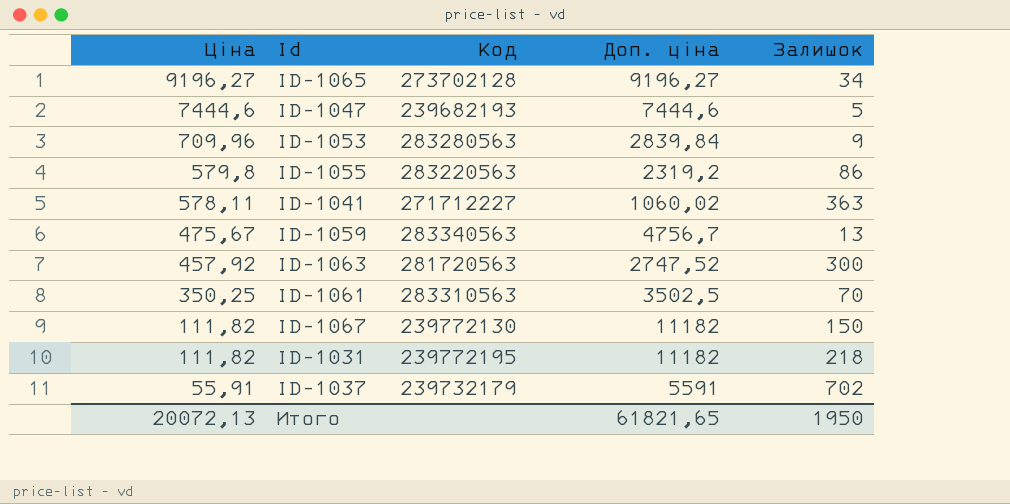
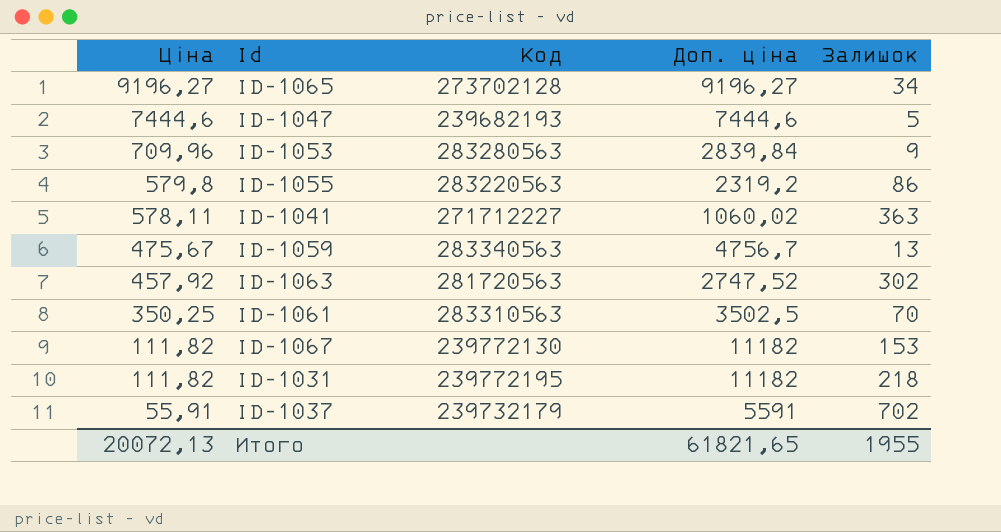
ID-1063 | Залишок: 300 -> 302
ID-1067 | Залишок: 150 -> 153
Итого | Залишок: 1950 -> 1955

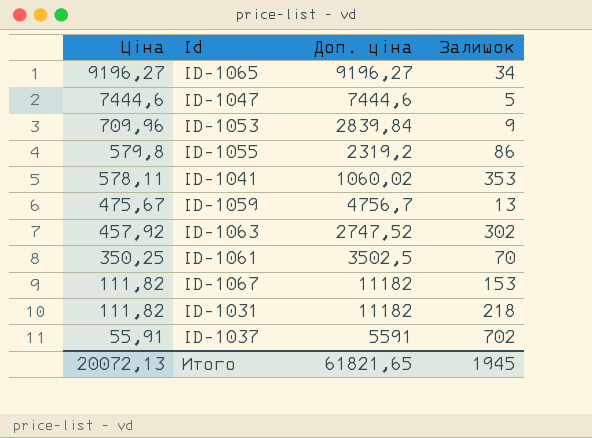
column Код | position: 3 -> none
ID-1041 | Залишок: 363 -> 353
Итого | Залишок: 1955 -> 1945

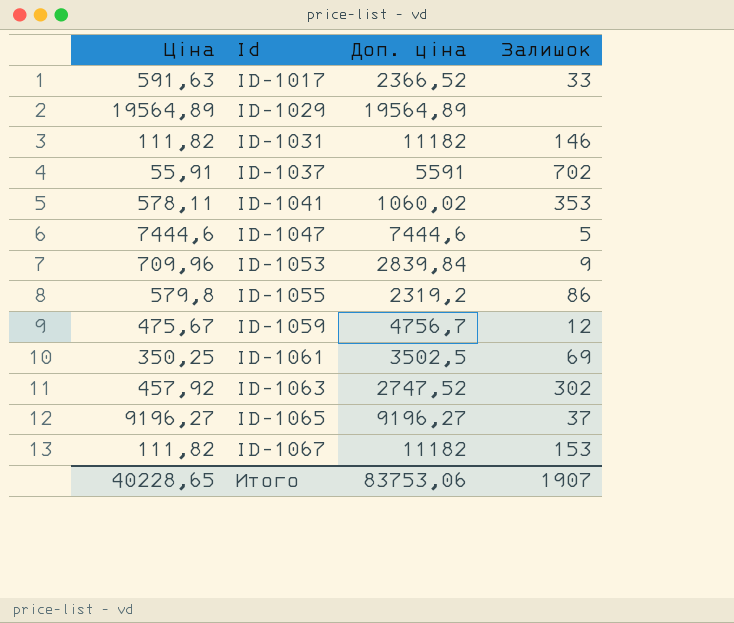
row order: Ціна descending -> Id ascending
row ID-1017: none -> 591,63 | 2366,52 | 33
row ID-1029: none -> 19564,89 | 19564,89 | none
ID-1031 | Залишок: 218 -> 146
ID-1059 | Залишок: 13 -> 12
ID-1061 | Залишок: 70 -> 69
ID-1065 | Залишок: 34 -> 37
Итого | Ціна: 20072,13 -> 40228,65
Итого | Доп. ціна: 61821,65 -> 83753,06
Итого | Залишок: 1945 -> 1907

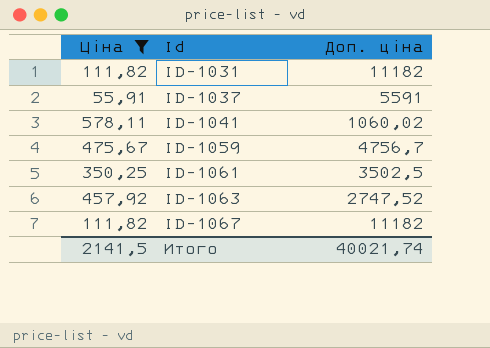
filter: none -> Ціна <= 578,11
column Залишок | position: 4 -> none
Итого | Ціна: 40228,65 -> 2141,5
Итого | Доп. ціна: 83753,06 -> 40021,74

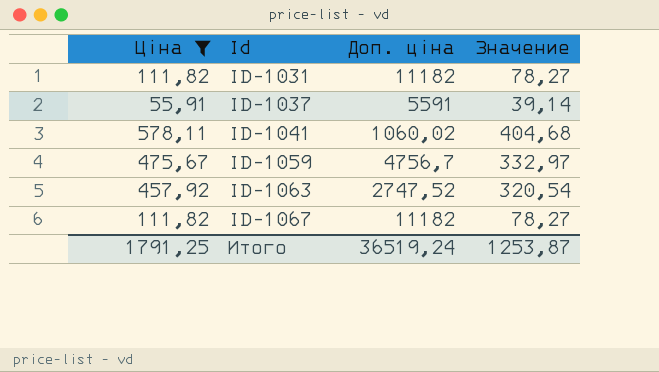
column Значение | formula: none -> [Ціна] * 0,7
row ID-1061: 350,25 | 3502,5 -> none
Итого | Ціна: 2141,5 -> 1791,25
Итого | Доп. ціна: 40021,74 -> 36519,24

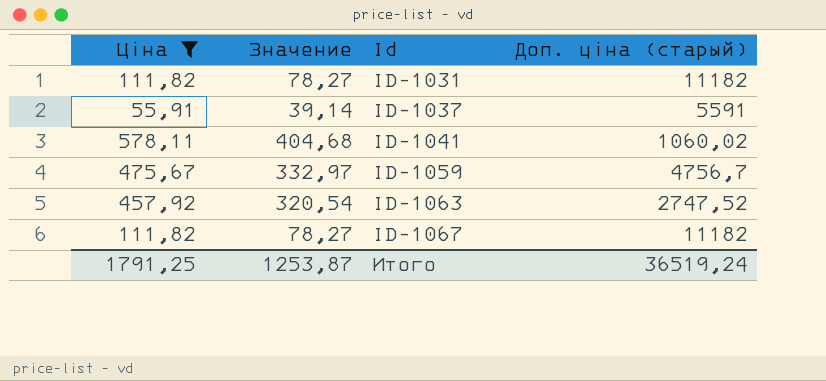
column Значение | position: 4 -> 2
column name: Доп. ціна -> Доп. ціна (старый)

